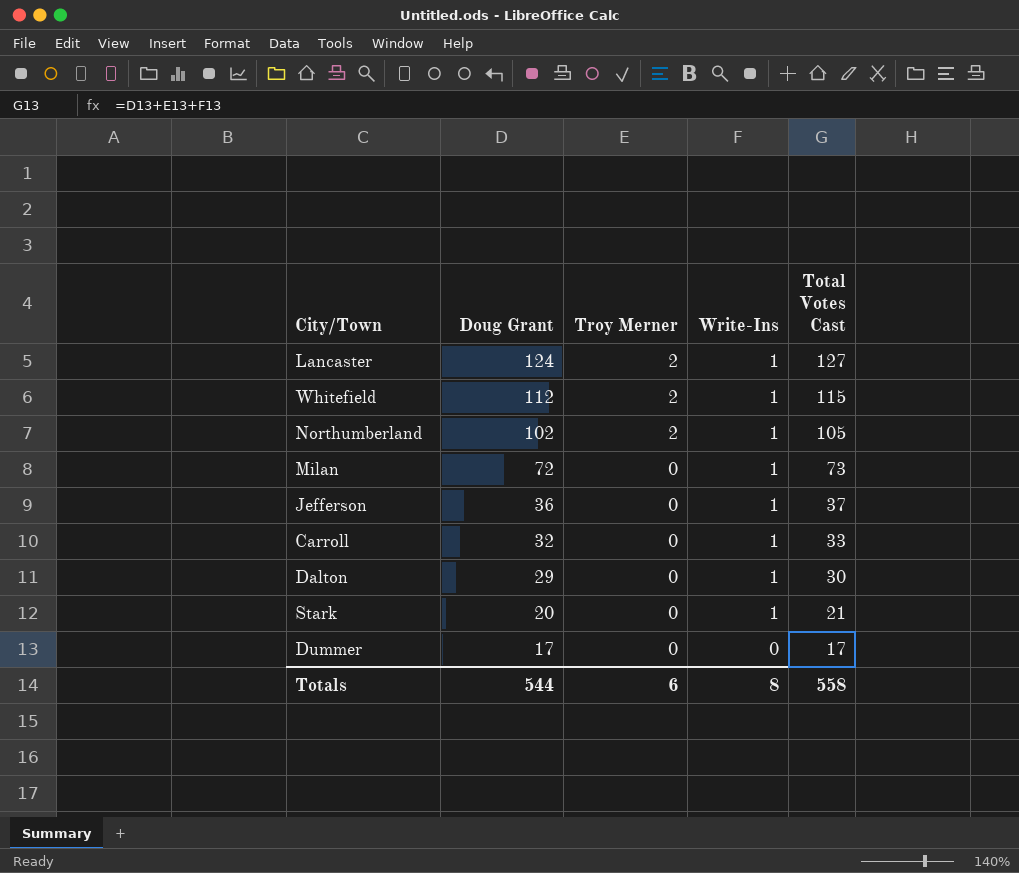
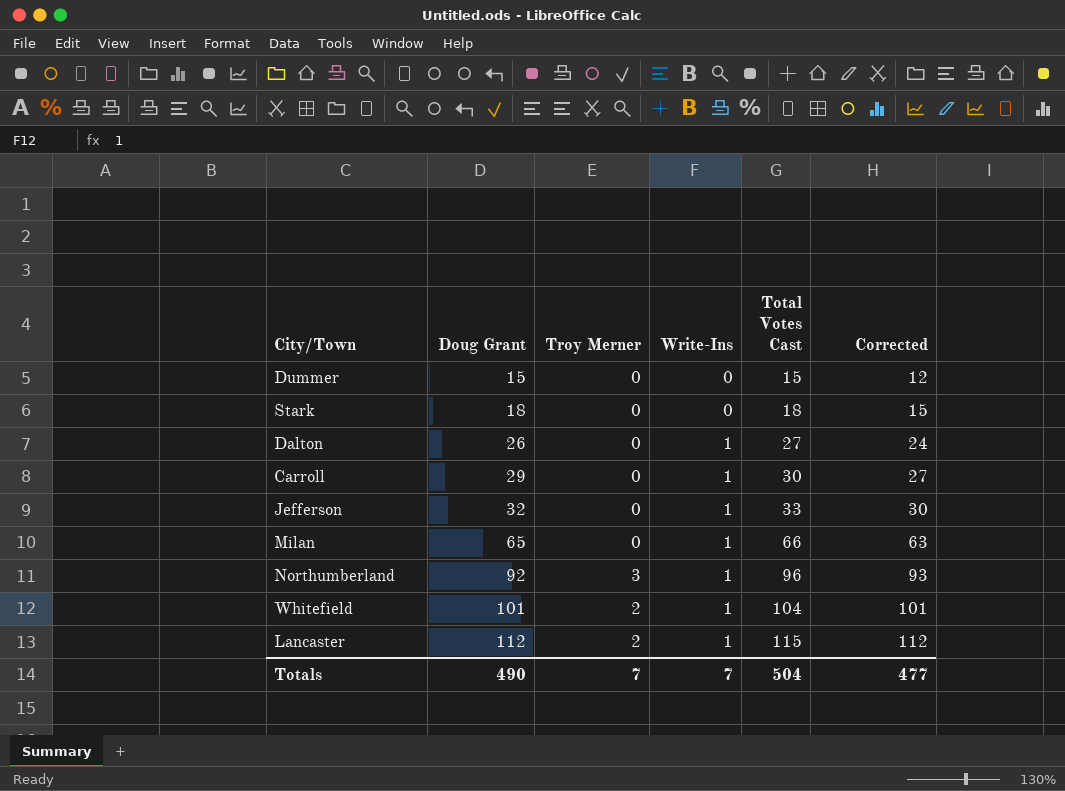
row order: Doug Grant descending -> Doug Grant ascending
column Corrected | formula: none -> [Total Votes Cast] - 3
Dummer | Doug Grant: 17 -> 15
Dummer | Total Votes Cast: 17 -> 15
Stark | Doug Grant: 20 -> 18
Stark | Write-Ins: 1 -> 0
Stark | Total Votes Cast: 21 -> 18
Dalton | Doug Grant: 29 -> 26
Dalton | Total Votes Cast: 30 -> 27
Carroll | Doug Grant: 32 -> 29
Carroll | Total Votes Cast: 33 -> 30
Jefferson | Doug Grant: 36 -> 32
Jefferson | Total Votes Cast: 37 -> 33
Milan | Doug Grant: 72 -> 65
Milan | Total Votes Cast: 73 -> 66
Northumberland | Doug Grant: 102 -> 92
Northumberland | Troy Merner: 2 -> 3
Northumberland | Total Votes Cast: 105 -> 96
Whitefield | Doug Grant: 112 -> 101
Whitefield | Total Votes Cast: 115 -> 104
Lancaster | Doug Grant: 124 -> 112
Lancaster | Total Votes Cast: 127 -> 115
Totals | Doug Grant: 544 -> 490
Totals | Troy Merner: 6 -> 7
Totals | Write-Ins: 8 -> 7
Totals | Total Votes Cast: 558 -> 504

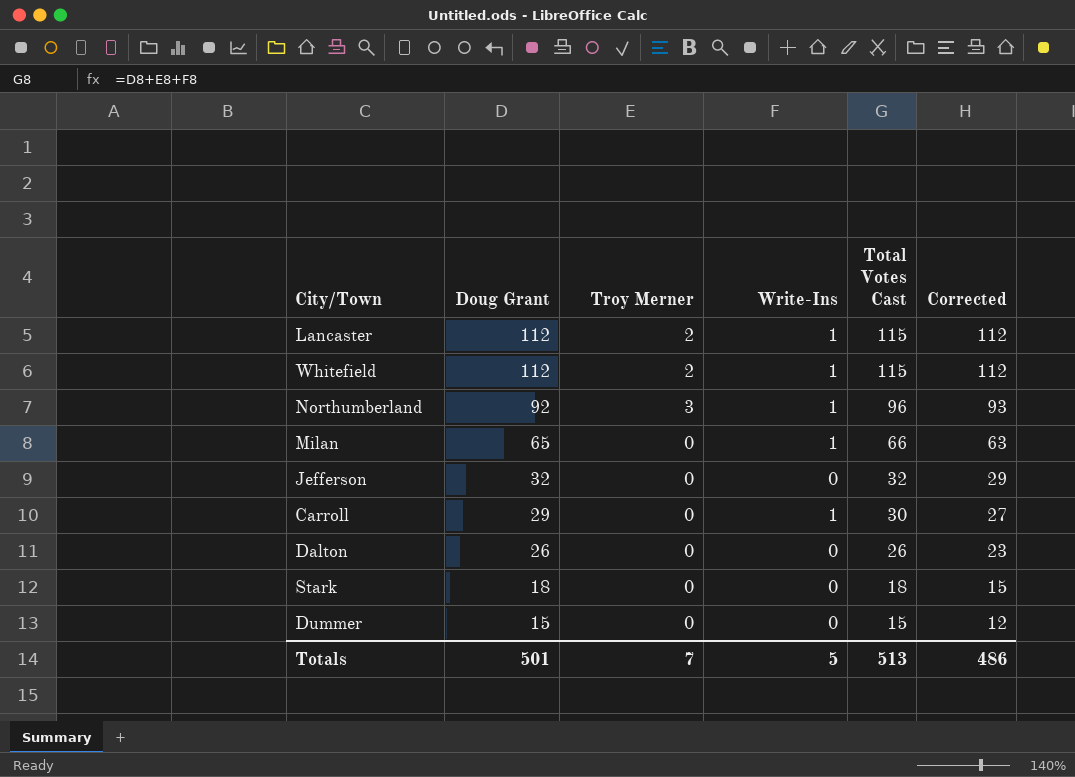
row order: Doug Grant ascending -> Doug Grant descending
Whitefield | Doug Grant: 101 -> 112
Whitefield | Total Votes Cast: 104 -> 115
Whitefield | Corrected: 101 -> 112
Jefferson | Write-Ins: 1 -> 0
Jefferson | Total Votes Cast: 33 -> 32
Jefferson | Corrected: 30 -> 29
Dalton | Write-Ins: 1 -> 0
Dalton | Total Votes Cast: 27 -> 26
Dalton | Corrected: 24 -> 23
Totals | Doug Grant: 490 -> 501
Totals | Write-Ins: 7 -> 5
Totals | Total Votes Cast: 504 -> 513
Totals | Corrected: 477 -> 486

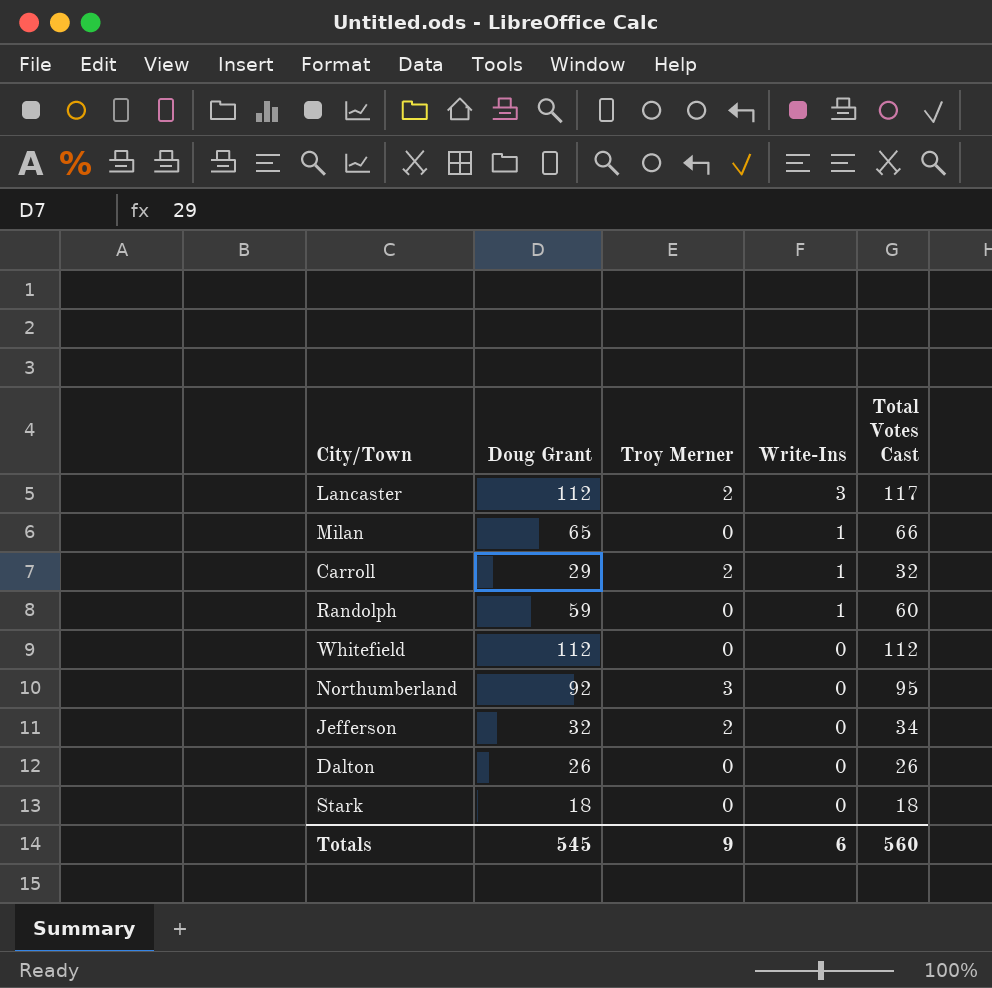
row order: Doug Grant descending -> Write-Ins descending
column Corrected | formula: [Total Votes Cast] - 3 -> none
row Dummer: 15 | 0 | 0 | 15 | 12 -> none
Lancaster | Write-Ins: 1 -> 3
Lancaster | Total Votes Cast: 115 -> 117
Carroll | Troy Merner: 0 -> 2
Carroll | Total Votes Cast: 30 -> 32
row Randolph: none -> 59 | 0 | 1 | 60
Whitefield | Troy Merner: 2 -> 0
Whitefield | Write-Ins: 1 -> 0
Whitefield | Total Votes Cast: 115 -> 112
Northumberland | Write-Ins: 1 -> 0
Northumberland | Total Votes Cast: 96 -> 95
Jefferson | Troy Merner: 0 -> 2
Jefferson | Total Votes Cast: 32 -> 34
Totals | Doug Grant: 501 -> 545
Totals | Troy Merner: 7 -> 9
Totals | Write-Ins: 5 -> 6
Totals | Total Votes Cast: 513 -> 560

